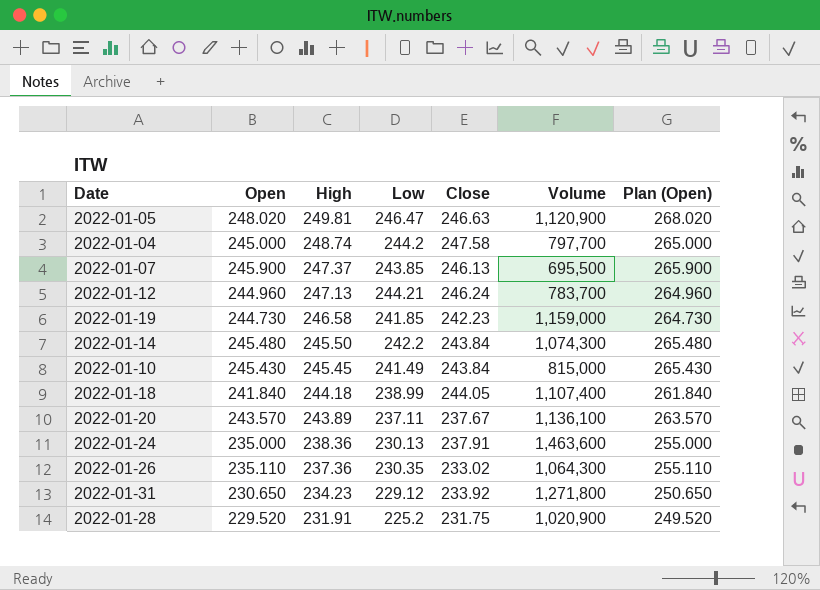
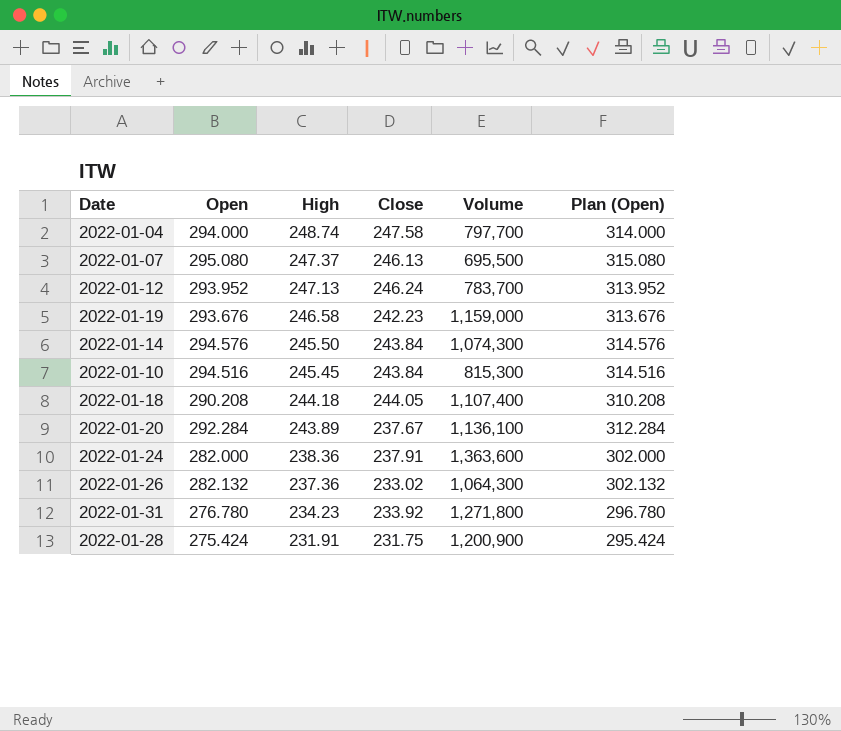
column Low | position: 4 -> none
row 2022-01-05: 248.020 | 249.81 | 246.47 | 246.63 | 1,120,900 | 268.020 -> none
2022-01-04 | Open: 245.000 -> 294.000
2022-01-04 | Plan (Open): 265.000 -> 314.000
2022-01-07 | Open: 245.900 -> 295.080
2022-01-07 | Plan (Open): 265.900 -> 315.080
2022-01-12 | Open: 244.960 -> 293.952
2022-01-12 | Plan (Open): 264.960 -> 313.952
2022-01-19 | Open: 244.730 -> 293.676
2022-01-19 | Plan (Open): 264.730 -> 313.676
2022-01-14 | Open: 245.480 -> 294.576
2022-01-14 | Plan (Open): 265.480 -> 314.576
2022-01-10 | Open: 245.430 -> 294.516
2022-01-10 | Volume: 815,000 -> 815,300
2022-01-10 | Plan (Open): 265.430 -> 314.516
2022-01-18 | Open: 241.840 -> 290.208
2022-01-18 | Plan (Open): 261.840 -> 310.208
2022-01-20 | Open: 243.570 -> 292.284
2022-01-20 | Plan (Open): 263.570 -> 312.284
2022-01-24 | Open: 235.000 -> 282.000
2022-01-24 | Volume: 1,463,600 -> 1,363,600
2022-01-24 | Plan (Open): 255.000 -> 302.000
2022-01-26 | Open: 235.110 -> 282.132
2022-01-26 | Plan (Open): 255.110 -> 302.132
2022-01-31 | Open: 230.650 -> 276.780
2022-01-31 | Plan (Open): 250.650 -> 296.780
2022-01-28 | Open: 229.520 -> 275.424
2022-01-28 | Volume: 1,020,900 -> 1,200,900
2022-01-28 | Plan (Open): 249.520 -> 295.424

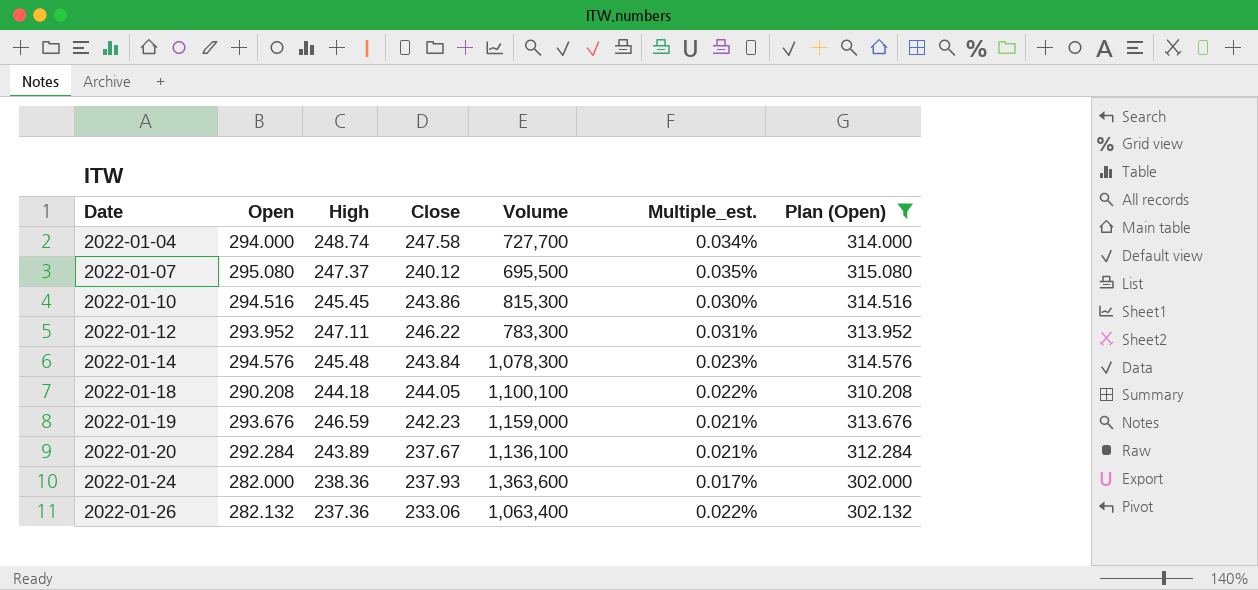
filter: none -> Plan (Open) >= 302.000
row order: High descending -> Date ascending
column Multiple_est. | formula: none -> [Close] / [Volume]
2022-01-04 | Volume: 797,700 -> 727,700
2022-01-07 | Close: 246.13 -> 240.12
2022-01-10 | Close: 243.84 -> 243.86
2022-01-12 | High: 247.13 -> 247.11
2022-01-12 | Close: 246.24 -> 246.22
2022-01-12 | Volume: 783,700 -> 783,300
2022-01-14 | High: 245.50 -> 245.48
2022-01-14 | Volume: 1,074,300 -> 1,078,300
2022-01-18 | Volume: 1,107,400 -> 1,100,100
2022-01-19 | High: 246.58 -> 246.59
2022-01-24 | Close: 237.91 -> 237.93
2022-01-26 | Close: 233.02 -> 233.06
2022-01-26 | Volume: 1,064,300 -> 1,063,400

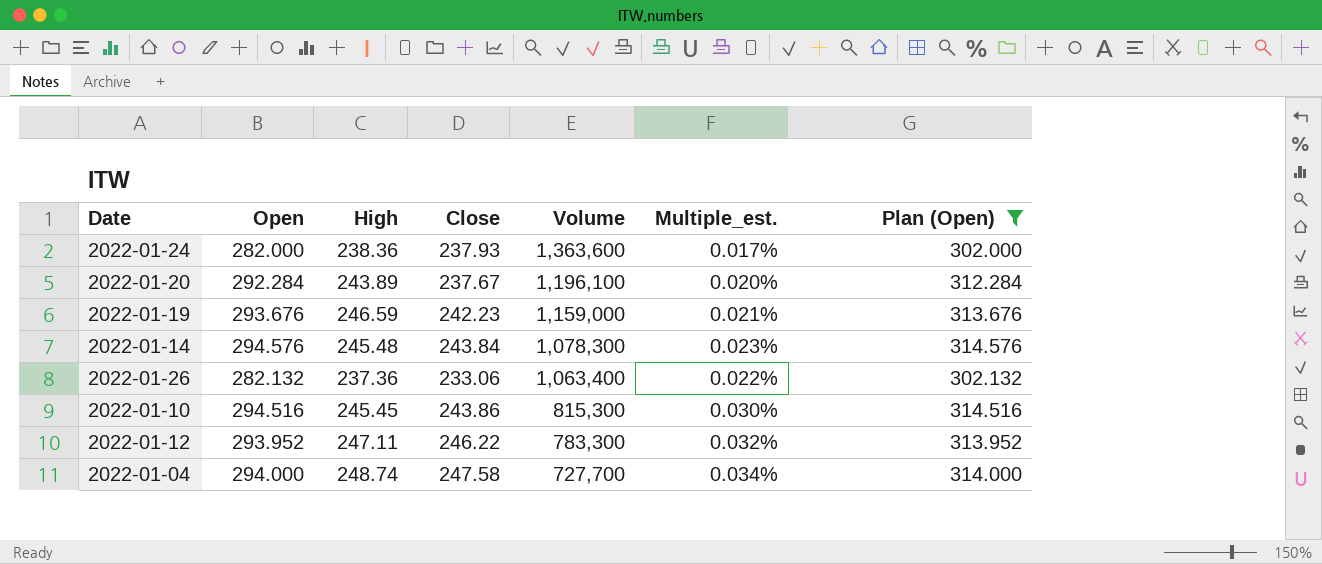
row order: Date ascending -> Volume descending
column Multiple_est. | formula: [Close] / [Volume] -> [High] / [Volume]
row 2022-01-07: 295.080 | 247.37 | 240.12 | 695,500 | 0.035% | 315.080 -> none
row 2022-01-18: 290.208 | 244.18 | 244.05 | 1,100,100 | 0.022% | 310.208 -> none
2022-01-20 | Volume: 1,136,100 -> 1,196,100

